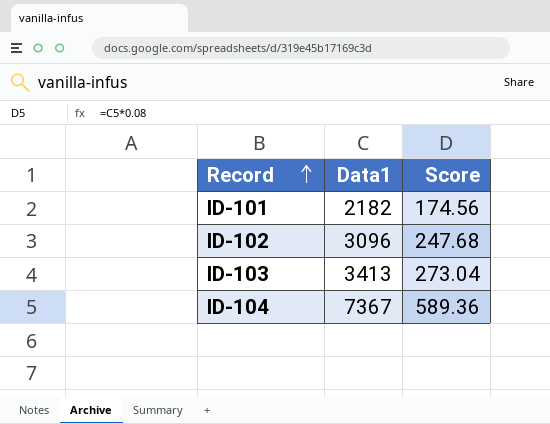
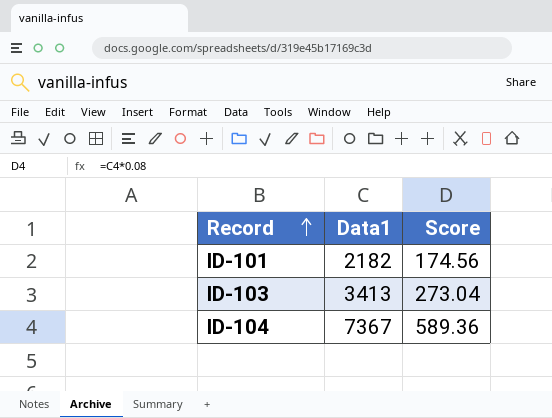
row ID-102: 3096 | 247.68 -> none

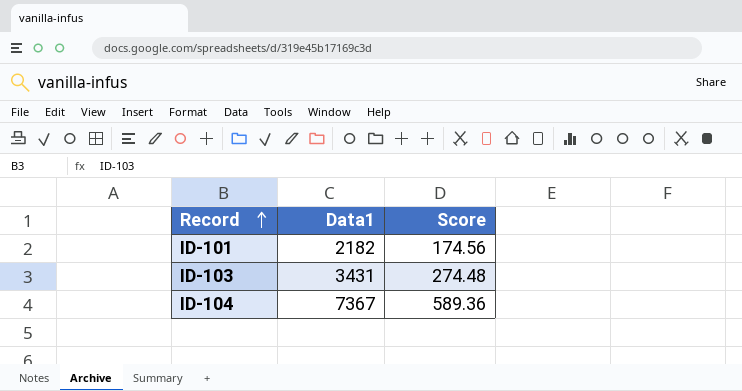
ID-103 | Data1: 3413 -> 3431
ID-103 | Score: 273.04 -> 274.48

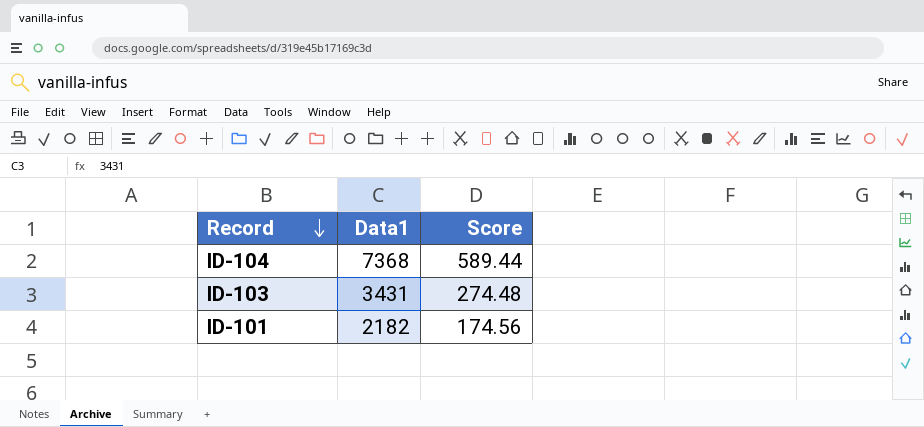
row order: Record ascending -> Record descending
ID-104 | Data1: 7367 -> 7368
ID-104 | Score: 589.36 -> 589.44

